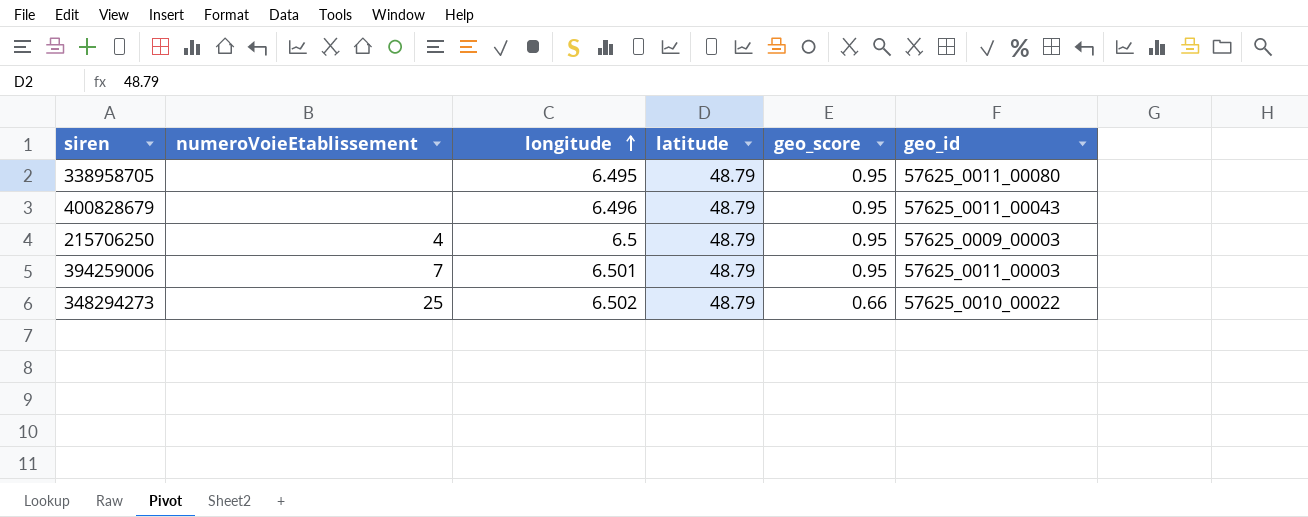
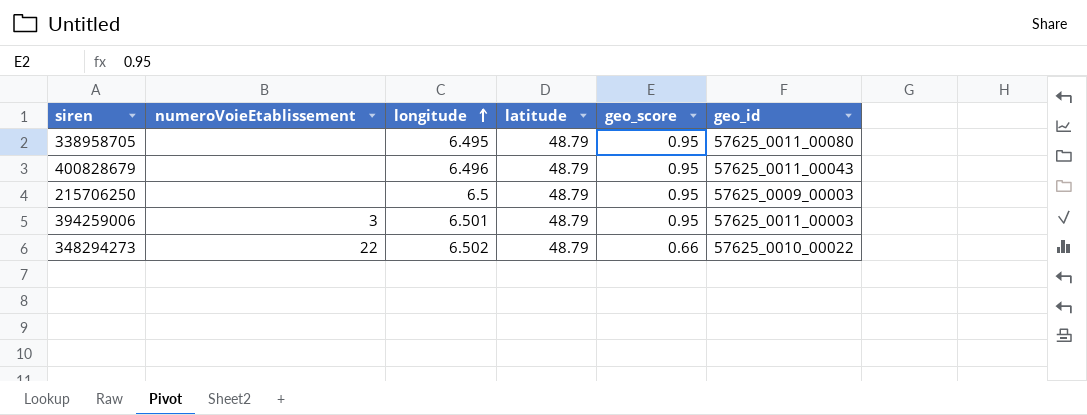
215706250 | numeroVoieEtablissement: 4 -> none
394259006 | numeroVoieEtablissement: 7 -> 3
348294273 | numeroVoieEtablissement: 25 -> 22

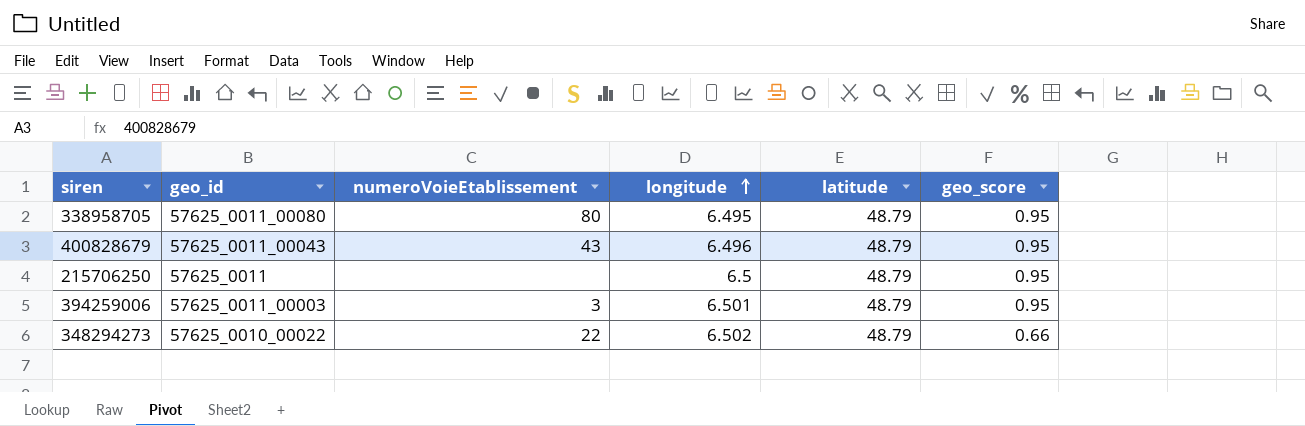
column geo_id | position: 6 -> 2
338958705 | numeroVoieEtablissement: none -> 80
400828679 | numeroVoieEtablissement: none -> 43
215706250 | geo_id: 57625_0009_00003 -> 57625_0011

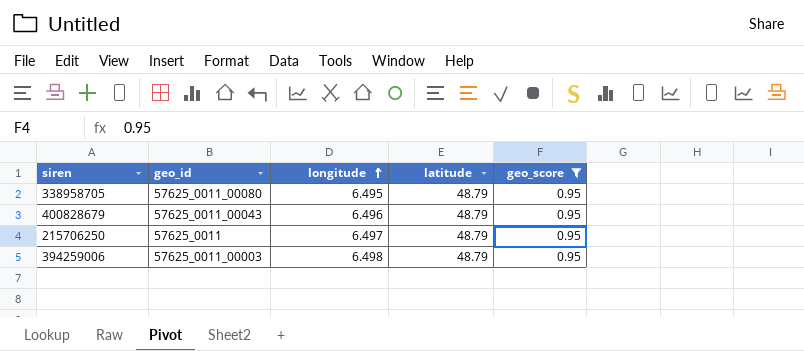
filter: none -> geo_score = 0.95
column numeroVoieEtablissement | position: 3 -> none
215706250 | longitude: 6.5 -> 6.497
394259006 | longitude: 6.501 -> 6.498

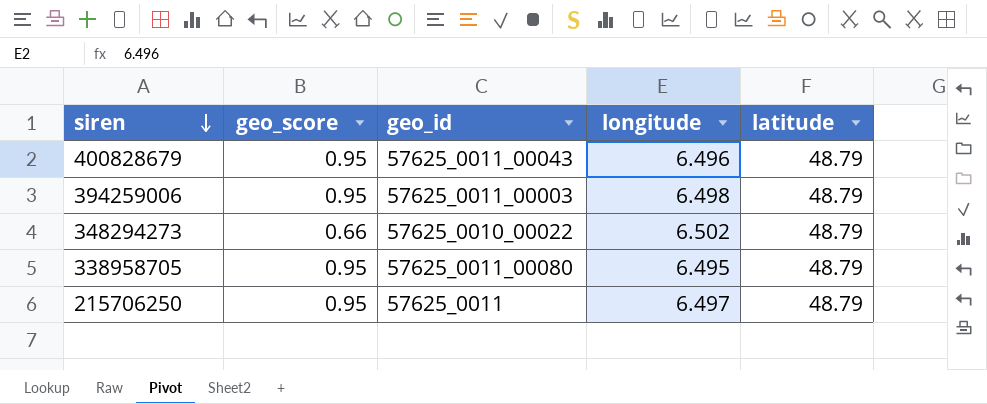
filter: geo_score = 0.95 -> none
row order: longitude ascending -> siren descending
column geo_score | position: 5 -> 2

